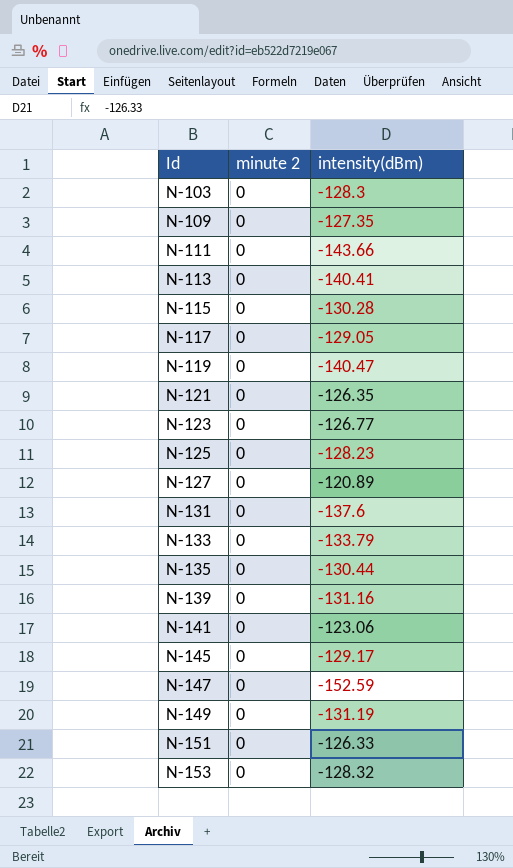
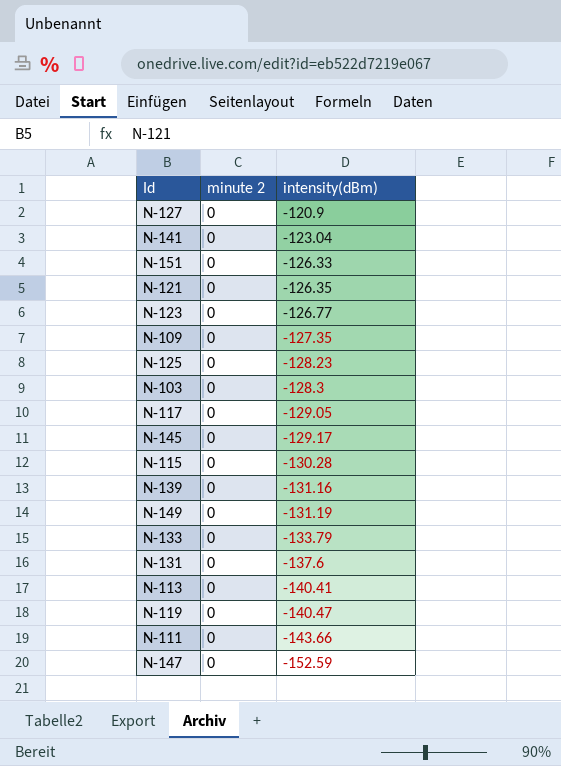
row order: Id ascending -> intensity(dBm) descending
row N-135: 0 | -130.44 -> none
row N-153: 0 | -128.32 -> none
N-127 | intensity(dBm): -120.89 -> -120.9
N-141 | intensity(dBm): -123.06 -> -123.04

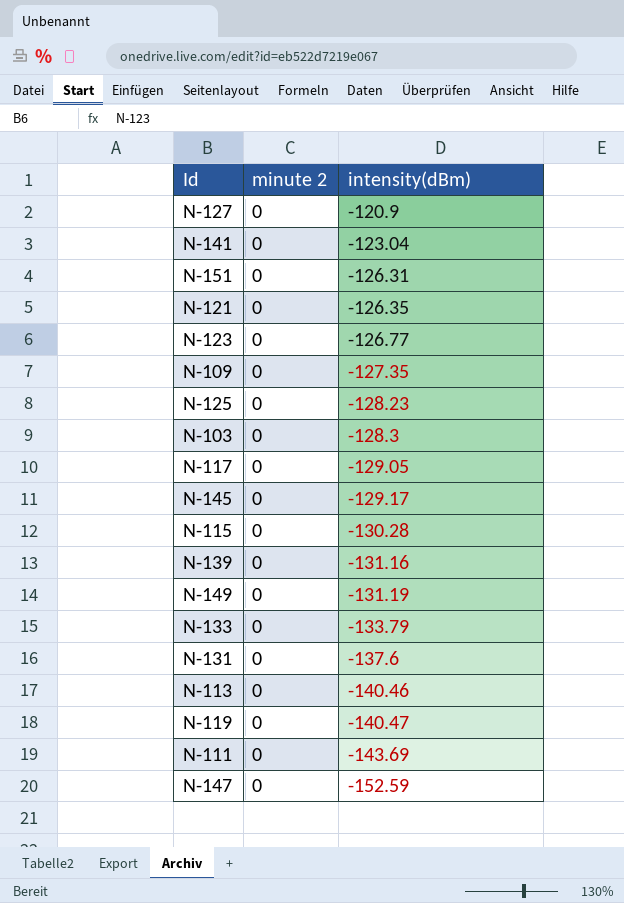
N-151 | intensity(dBm): -126.33 -> -126.31
N-113 | intensity(dBm): -140.41 -> -140.46
N-111 | intensity(dBm): -143.66 -> -143.69

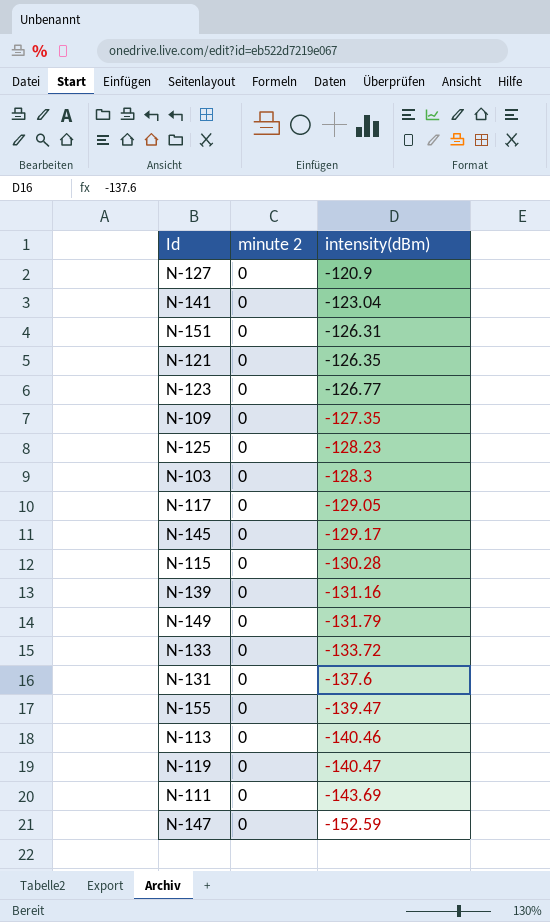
N-149 | intensity(dBm): -131.19 -> -131.79
N-133 | intensity(dBm): -133.79 -> -133.72
row N-155: none -> 0 | -139.47

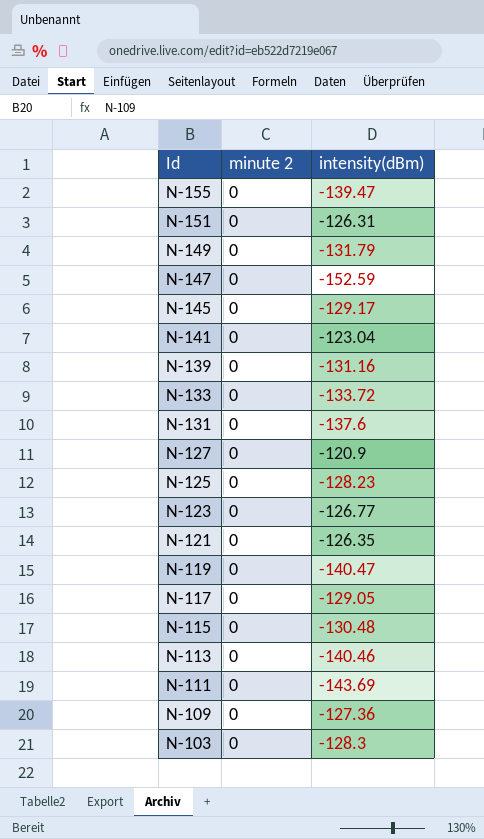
row order: intensity(dBm) descending -> Id descending
N-115 | intensity(dBm): -130.28 -> -130.48
N-109 | intensity(dBm): -127.35 -> -127.36

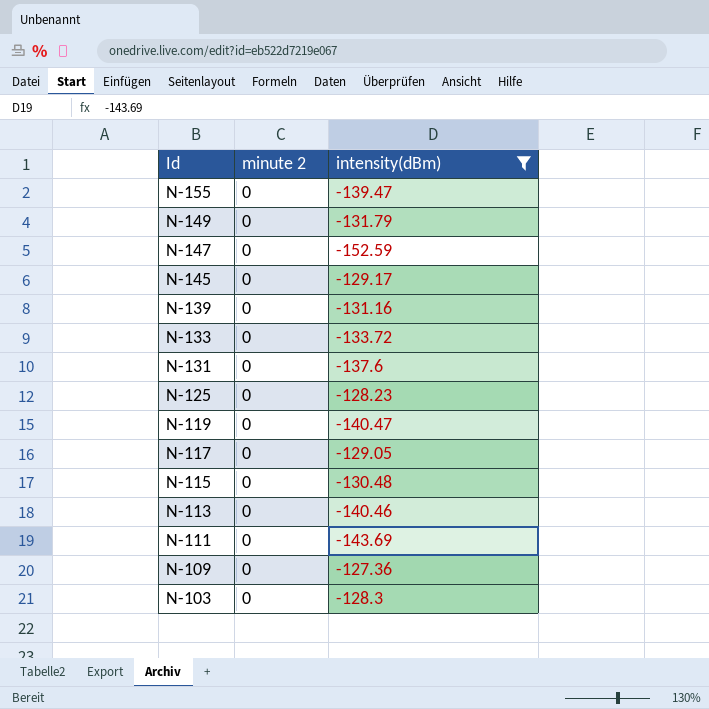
filter: none -> intensity(dBm) <= -127.36

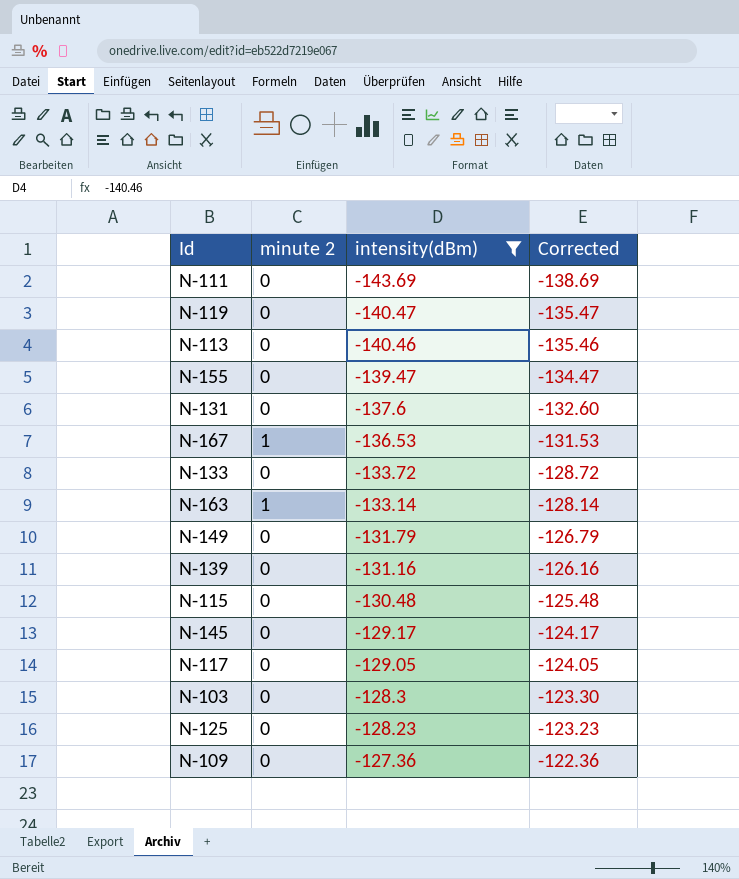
row order: Id descending -> intensity(dBm) ascending
column Corrected | formula: none -> [intensity(dBm)] + 5
row N-147: 0 | -152.59 -> none
row N-167: none -> 1 | -136.53 | -131.53
row N-163: none -> 1 | -133.14 | -128.14

